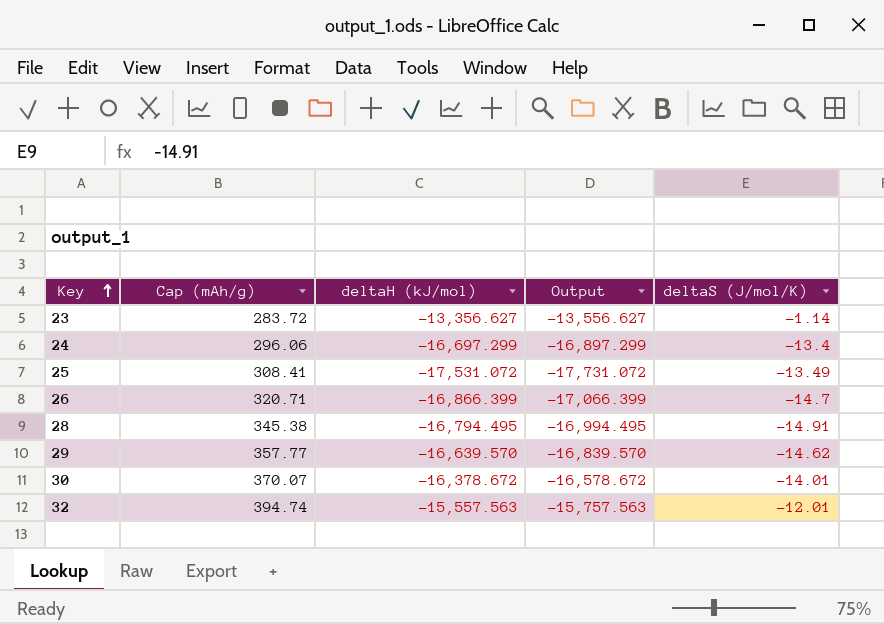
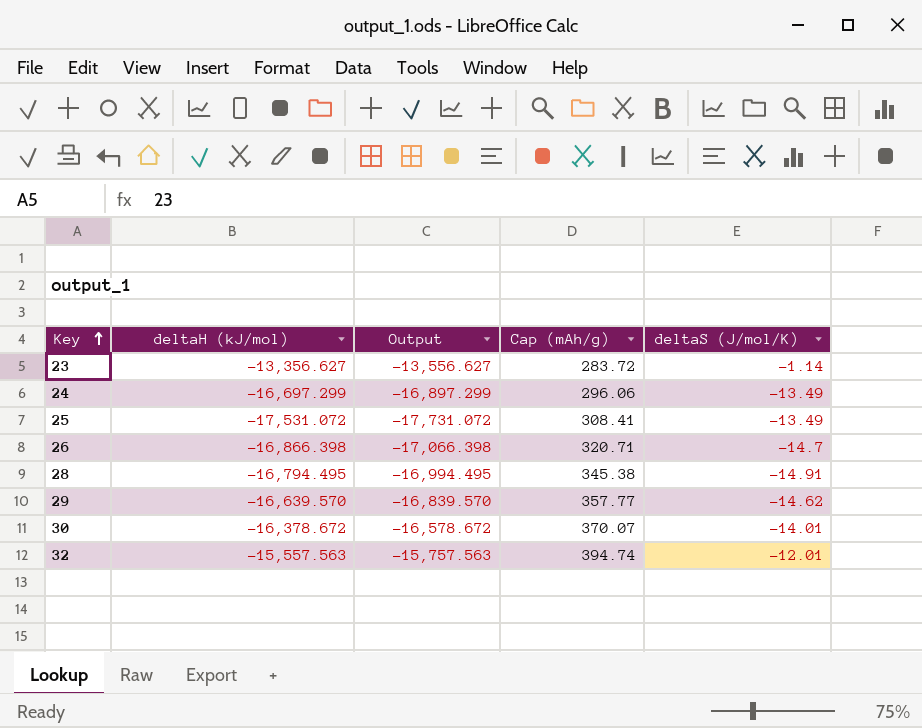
column Cap (mAh/g) | position: 2 -> 4
24 | deltaS (J/mol/K): -13.4 -> -13.49
26 | deltaH (kJ/mol): -16,866.399 -> -16,866.398
26 | Output: -17,066.399 -> -17,066.398

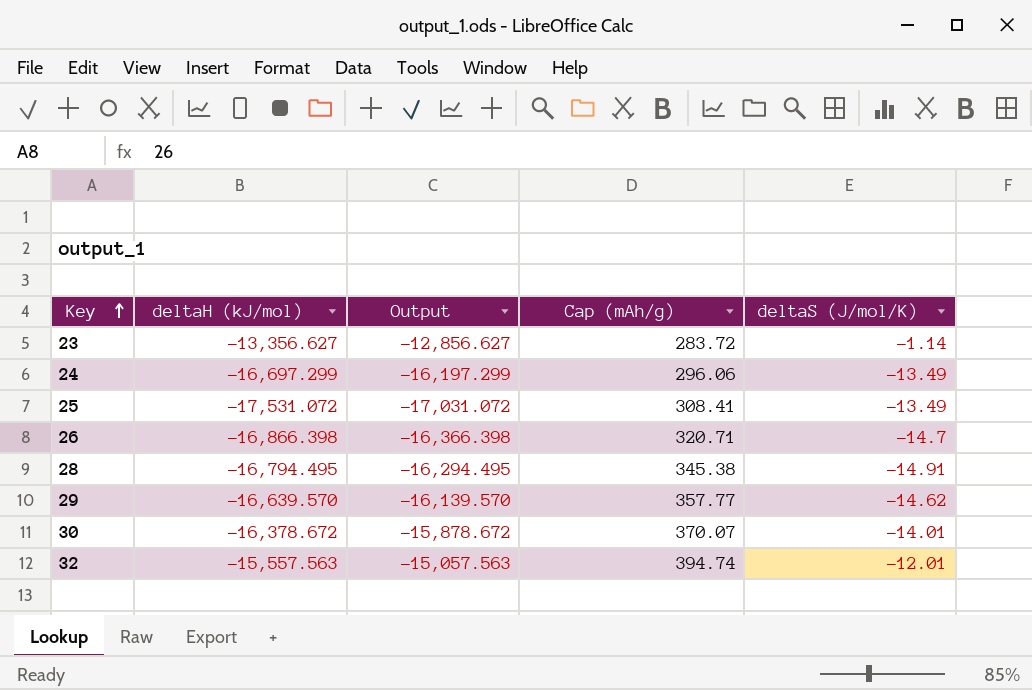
column Output | formula: [deltaH (kJ/mol)] - 200 -> [deltaH (kJ/mol)] + 500

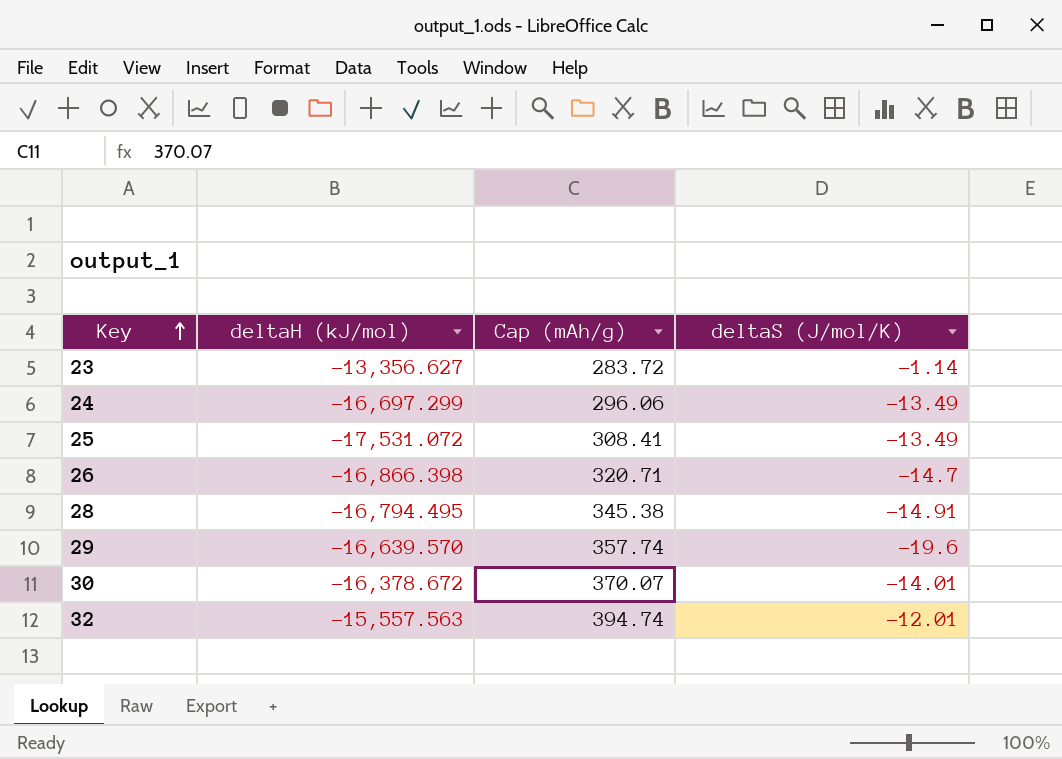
column Output | formula: [deltaH (kJ/mol)] + 500 -> none
29 | Cap (mAh/g): 357.77 -> 357.74
29 | deltaS (J/mol/K): -14.62 -> -19.6

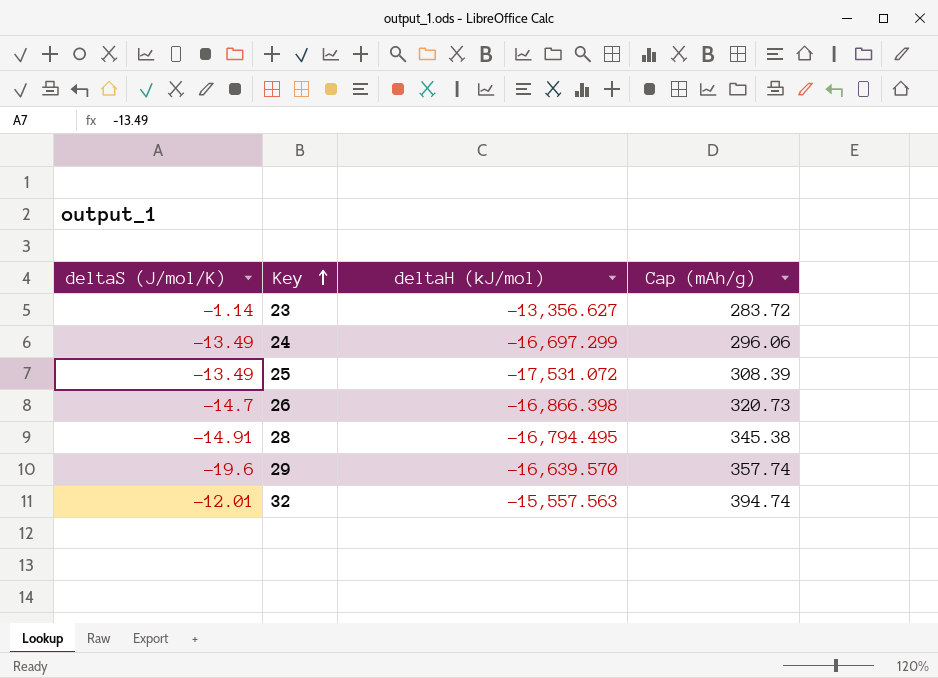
column deltaS (J/mol/K) | position: 4 -> 1
row 30: -16,378.672 | 370.07 | -14.01 -> none
25 | Cap (mAh/g): 308.41 -> 308.39
26 | Cap (mAh/g): 320.71 -> 320.73

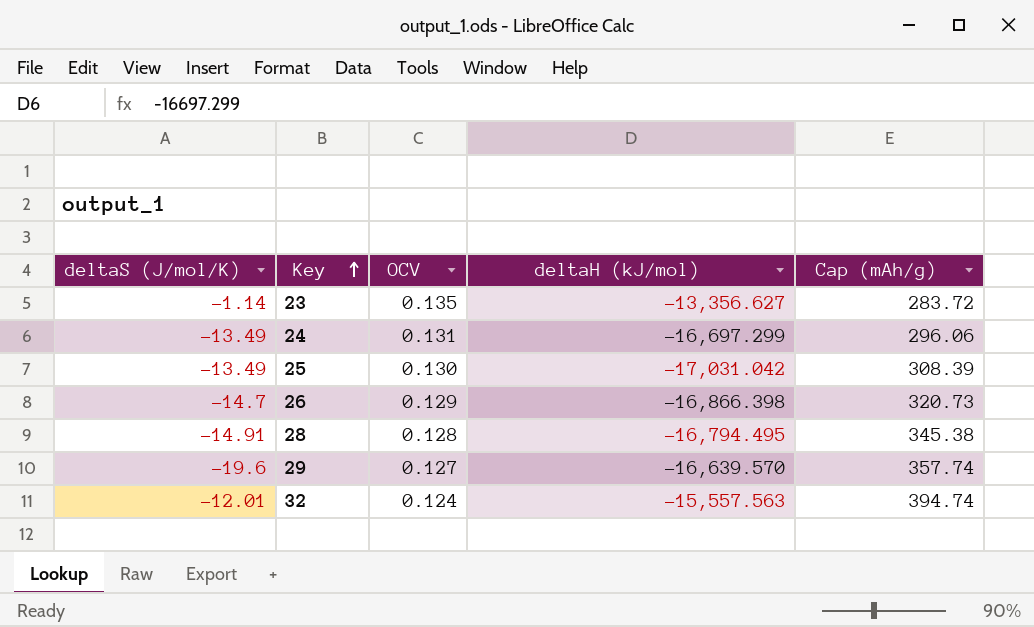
column OCV | position: none -> 3
25 | deltaH (kJ/mol): -17,531.072 -> -17,031.042

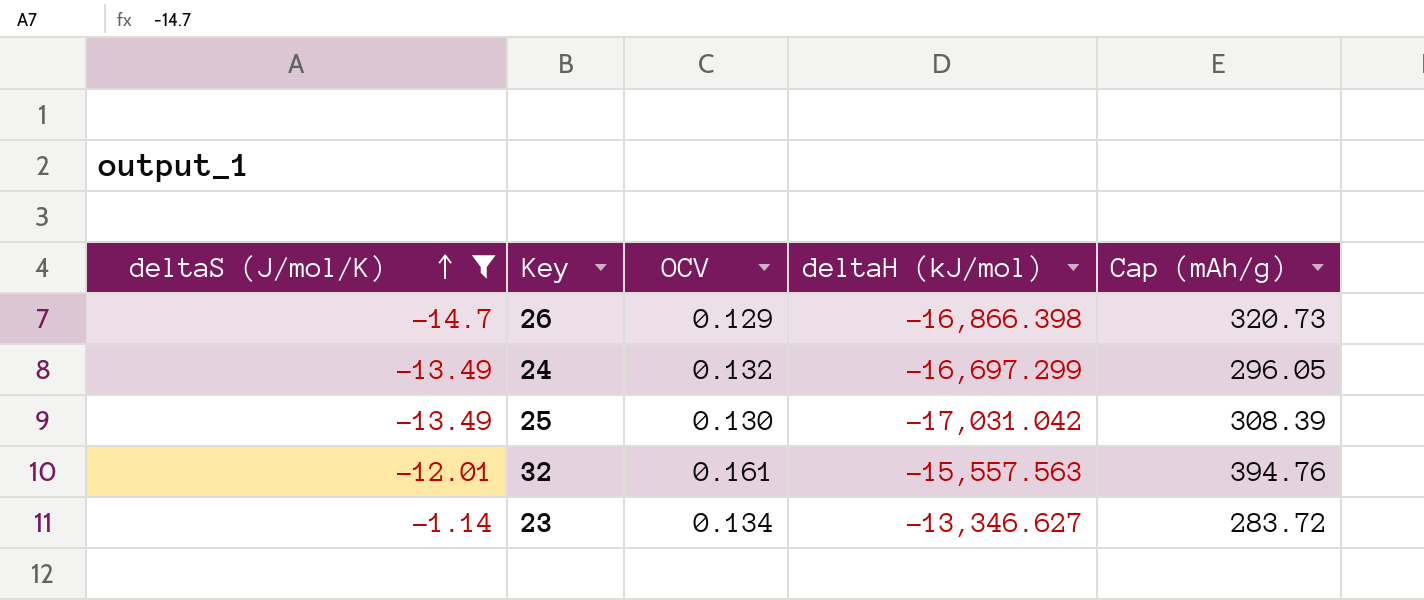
filter: none -> deltaS (J/mol/K) >= -14.7
row order: Key ascending -> deltaS (J/mol/K) ascending
24 | OCV: 0.131 -> 0.132
24 | Cap (mAh/g): 296.06 -> 296.05
32 | OCV: 0.124 -> 0.161
32 | Cap (mAh/g): 394.74 -> 394.76
23 | OCV: 0.135 -> 0.134
23 | deltaH (kJ/mol): -13,356.627 -> -13,346.627

